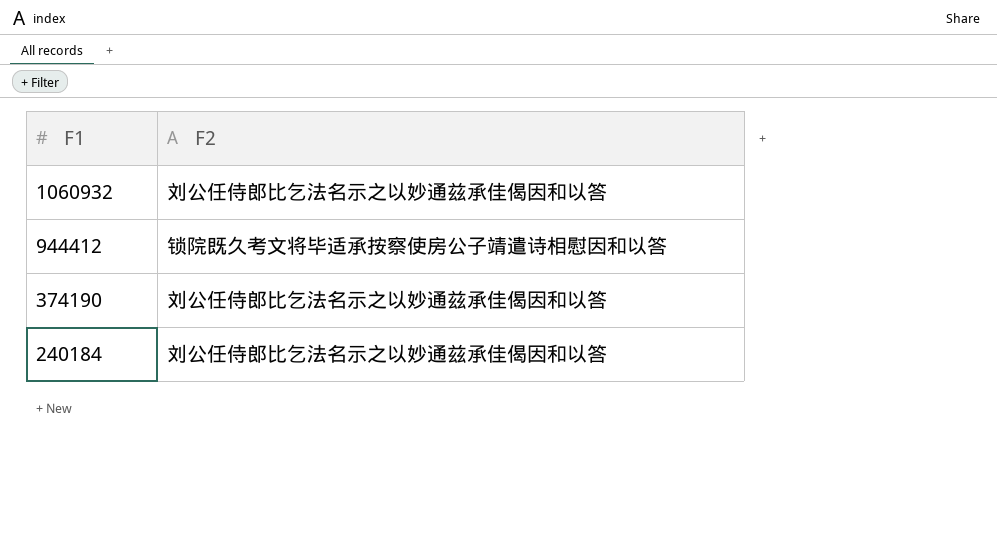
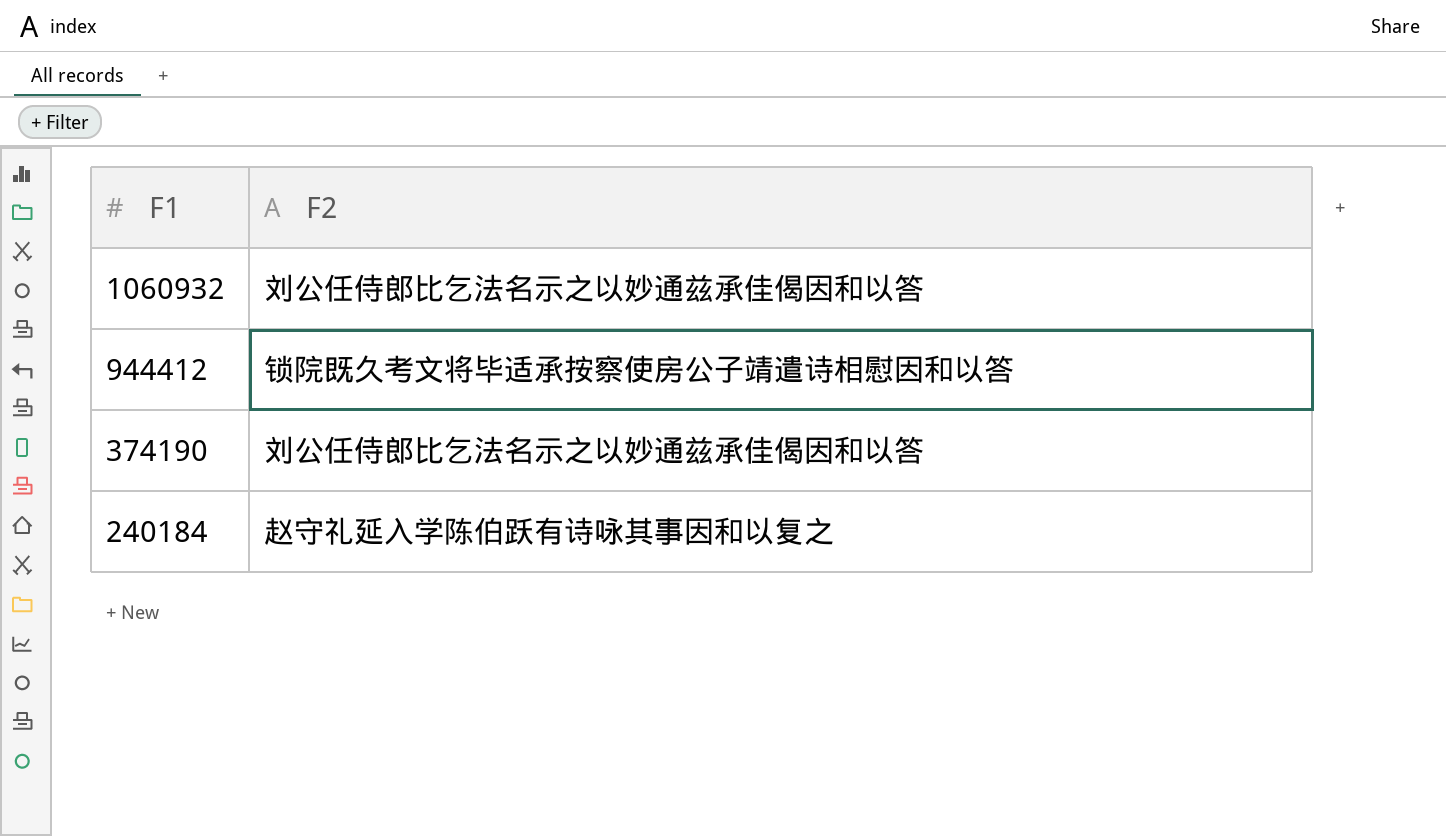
240184 | F2: 刘公任侍郎比乞法名示之以妙通兹承佳偈因和以答 -> 赵守礼延入学陈伯跃有诗咏其事因和以复之

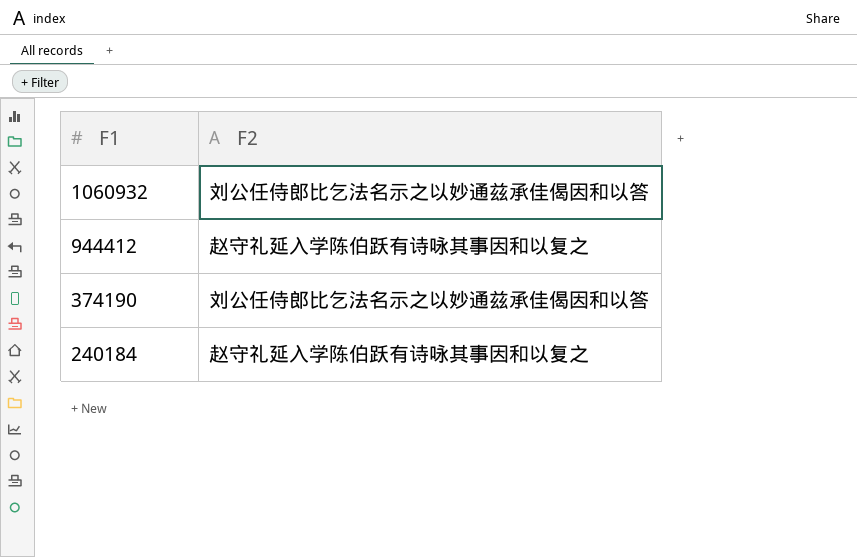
944412 | F2: 锁院既久考文将毕适承按察使房公子靖遣诗相慰因和以答 -> 赵守礼延入学陈伯跃有诗咏其事因和以复之

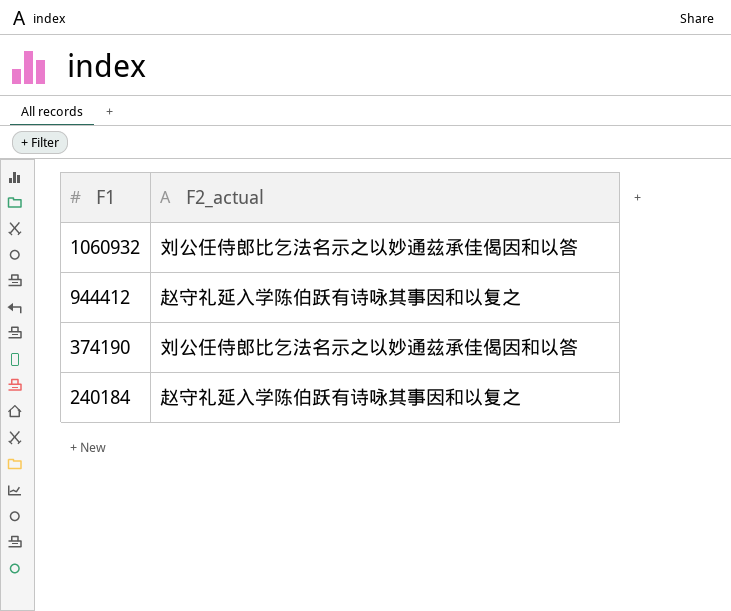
column name: F2 -> F2_actual

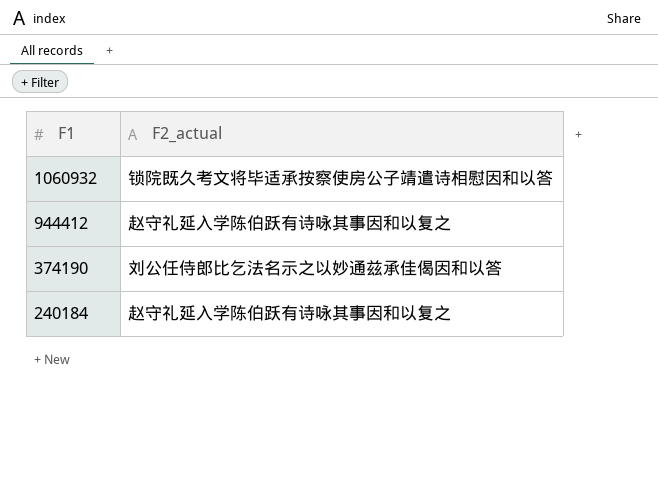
1060932 | F2_actual: 刘公任侍郎比乞法名示之以妙通兹承佳偈因和以答 -> 锁院既久考文将毕适承按察使房公子靖遣诗相慰因和以答

